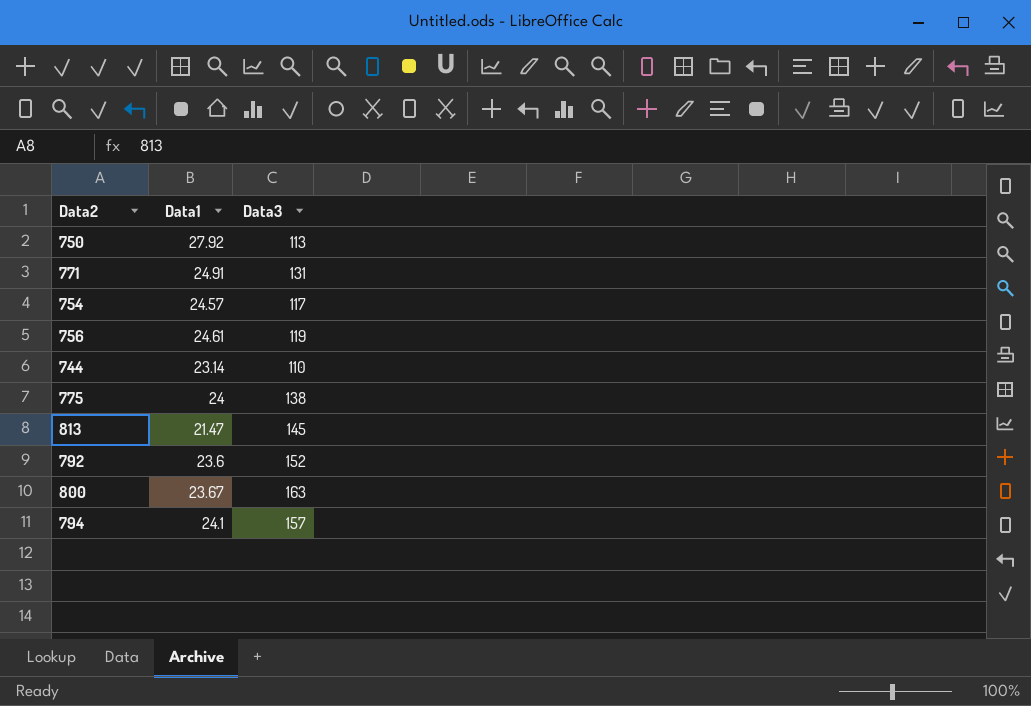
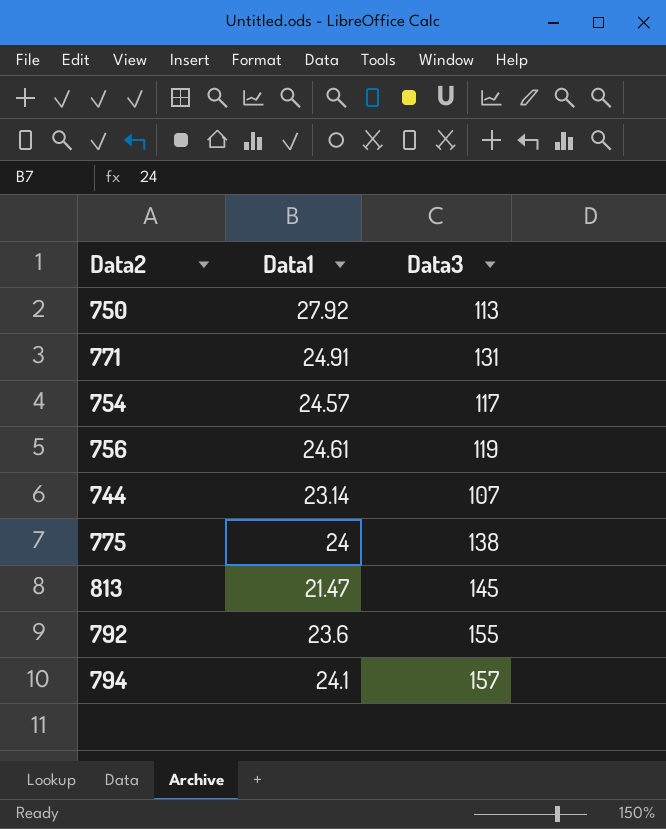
row 800: 23.67 | 163 -> none
744 | Data3: 110 -> 107
792 | Data3: 152 -> 155

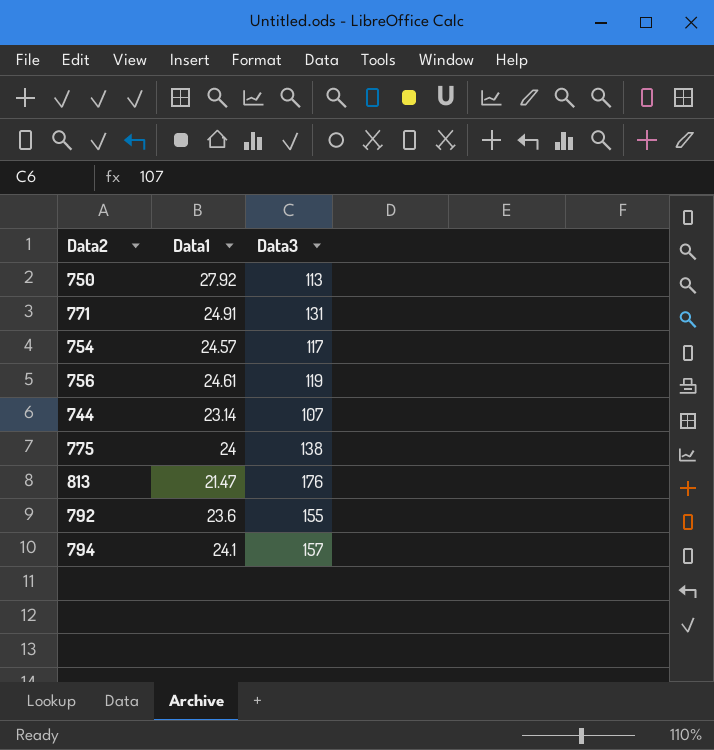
813 | Data3: 145 -> 176

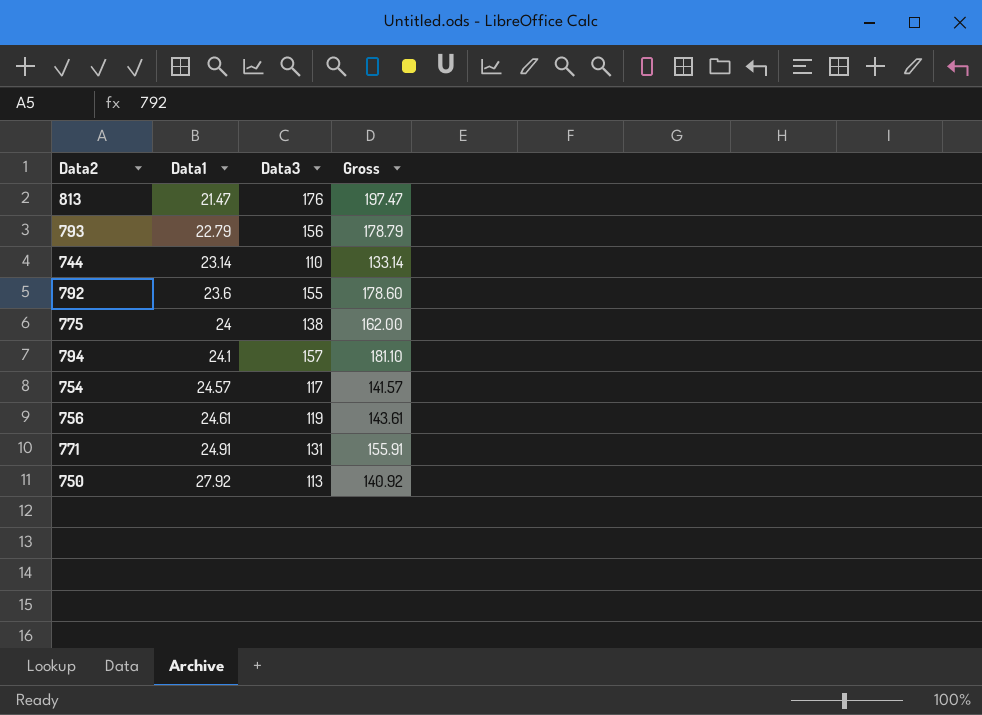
row order: none -> Data1 ascending
column Gross | formula: none -> [Data1] + [Data3]
row 793: none -> 22.79 | 156 | 178.79
744 | Data3: 107 -> 110

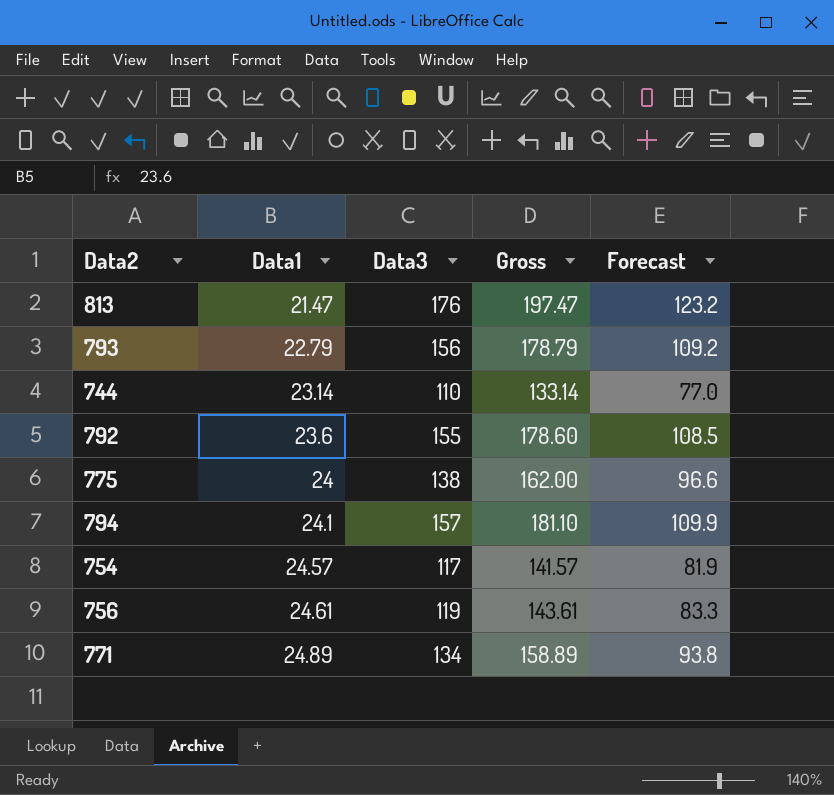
column Forecast | formula: none -> [Data3] * 0.7
row 750: 27.92 | 113 | 140.92 -> none
771 | Data1: 24.91 -> 24.89
771 | Data3: 131 -> 134
771 | Gross: 155.91 -> 158.89

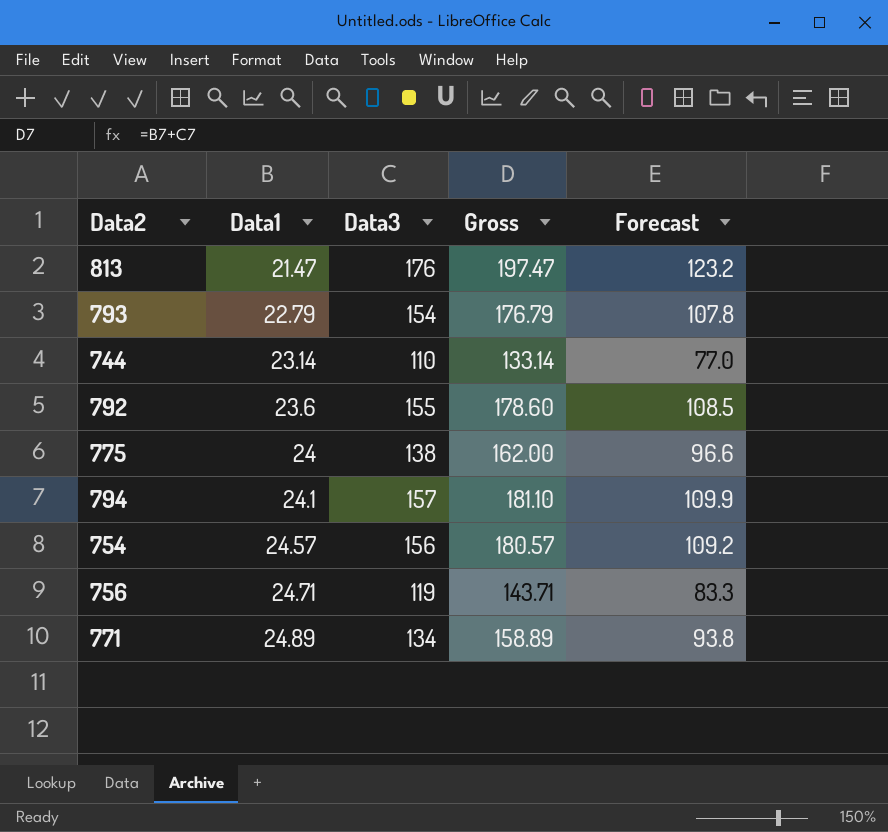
793 | Data3: 156 -> 154
793 | Gross: 178.79 -> 176.79
793 | Forecast: 109.2 -> 107.8
754 | Data3: 117 -> 156
754 | Gross: 141.57 -> 180.57
754 | Forecast: 81.9 -> 109.2
756 | Data1: 24.61 -> 24.71
756 | Gross: 143.61 -> 143.71

